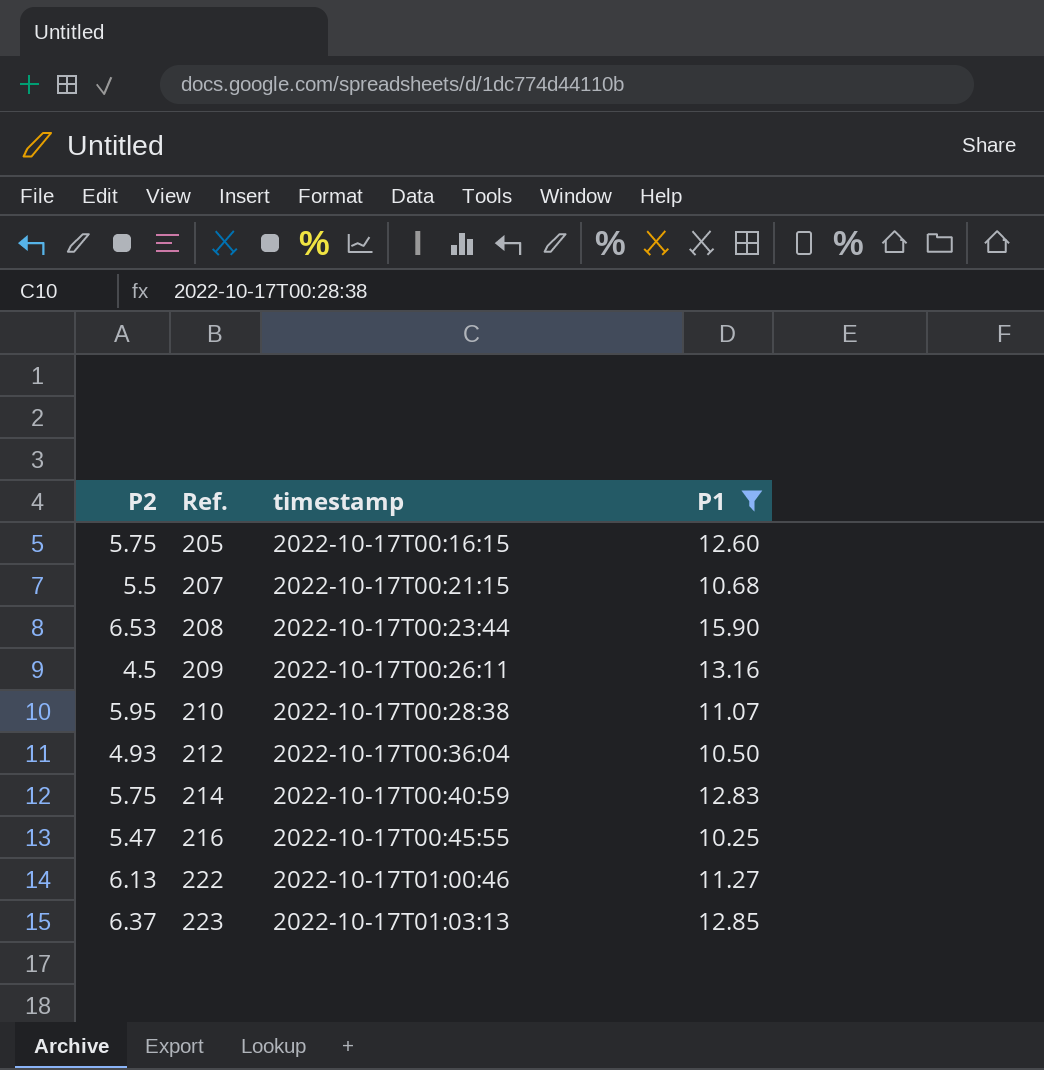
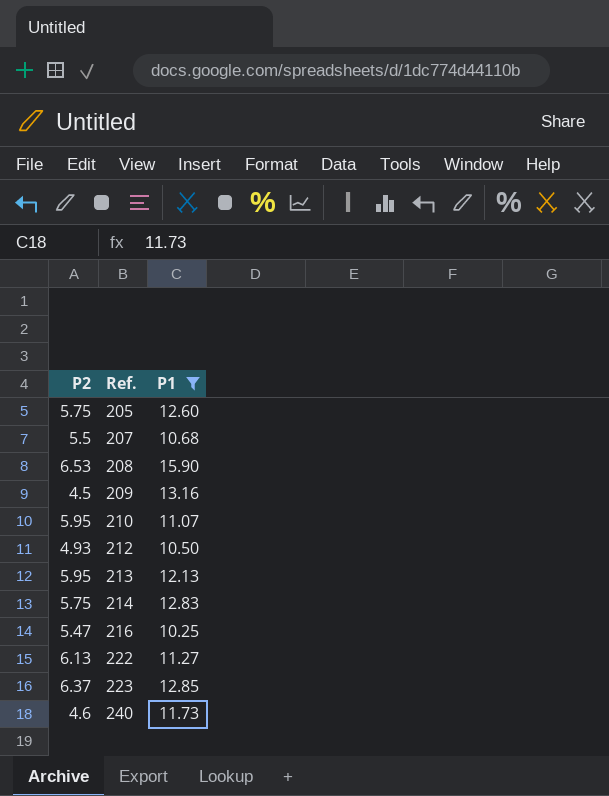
column timestamp | position: 3 -> none
row 213: none -> 5.95 | 12.13
row 240: none -> 4.6 | 11.73

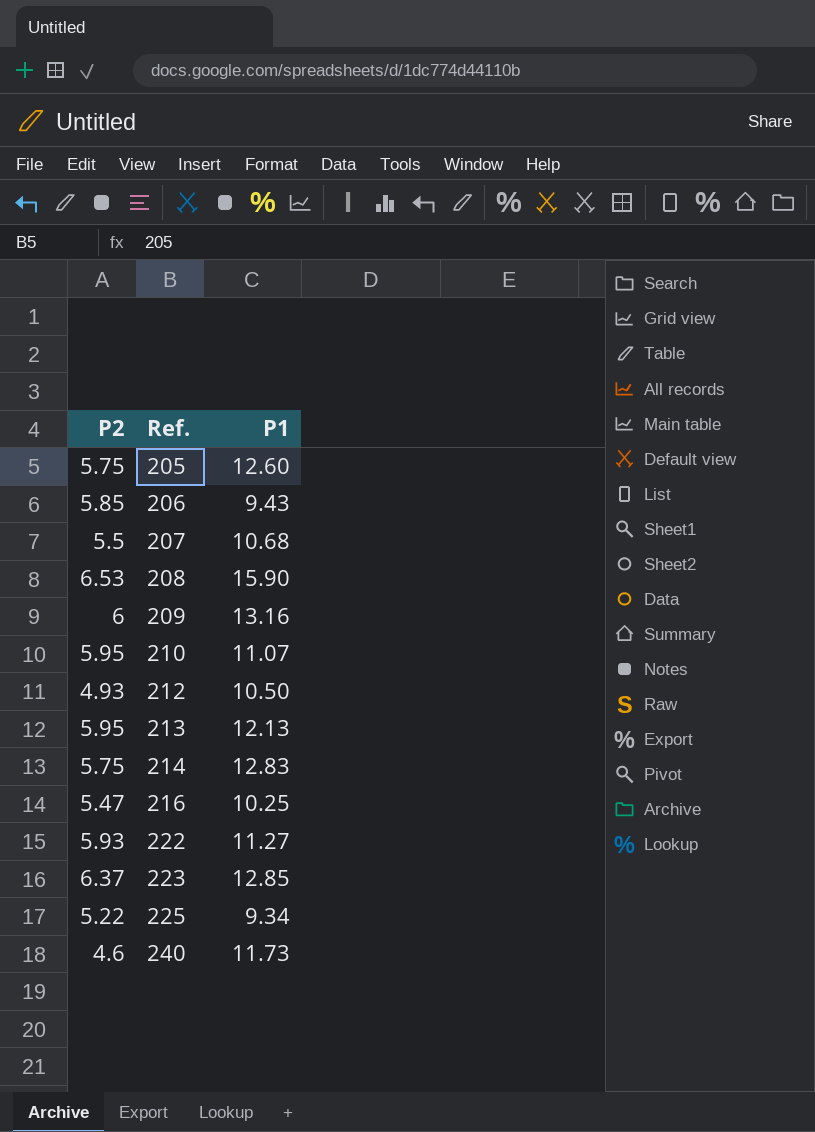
filter: P1 >= 10.25 -> none
209 | P2: 4.5 -> 6
222 | P2: 6.13 -> 5.93

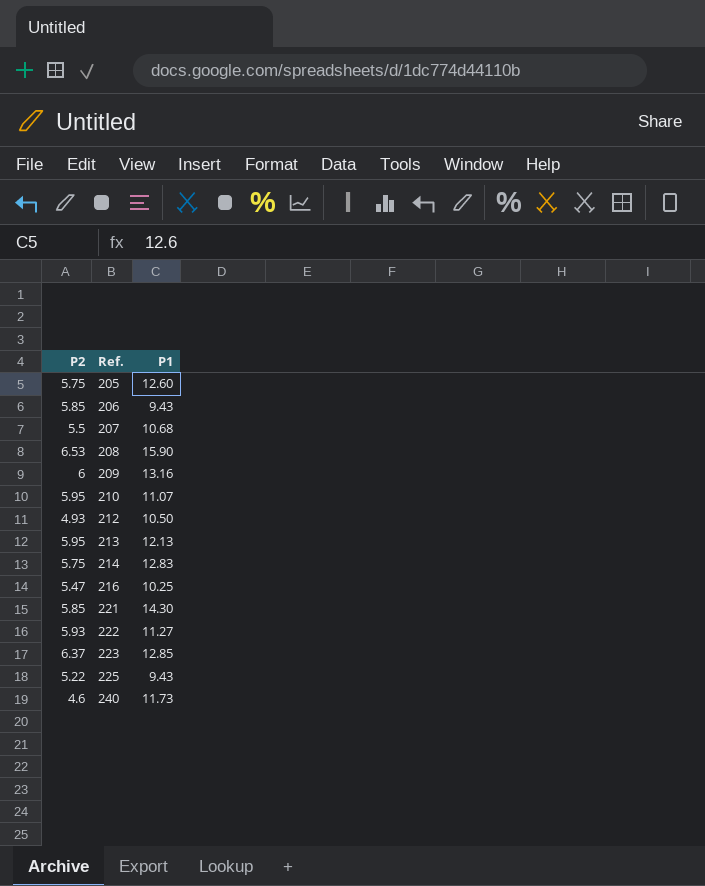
row 221: none -> 5.85 | 14.30
225 | P1: 9.34 -> 9.43

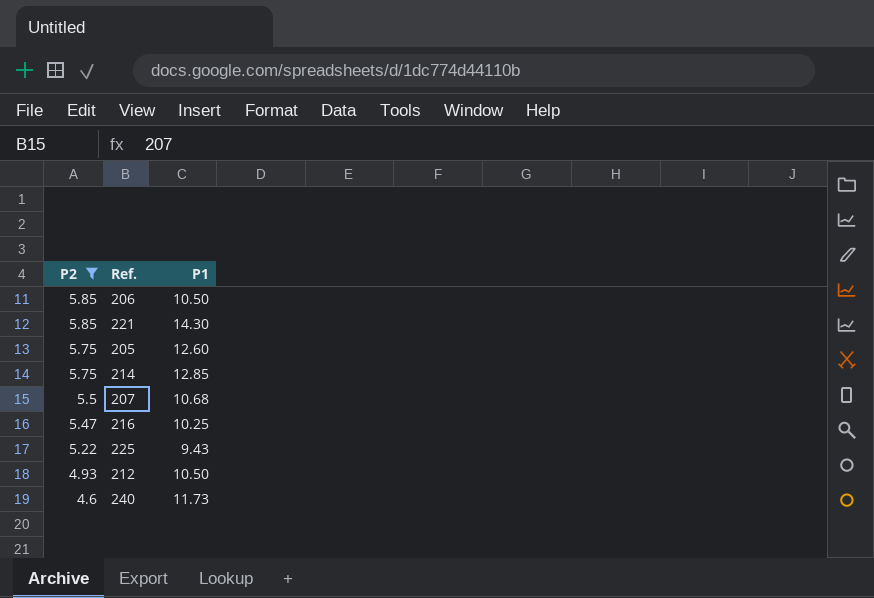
filter: none -> P2 <= 5.85
row order: Ref. ascending -> P2 descending
206 | P1: 9.43 -> 10.50
214 | P1: 12.83 -> 12.85

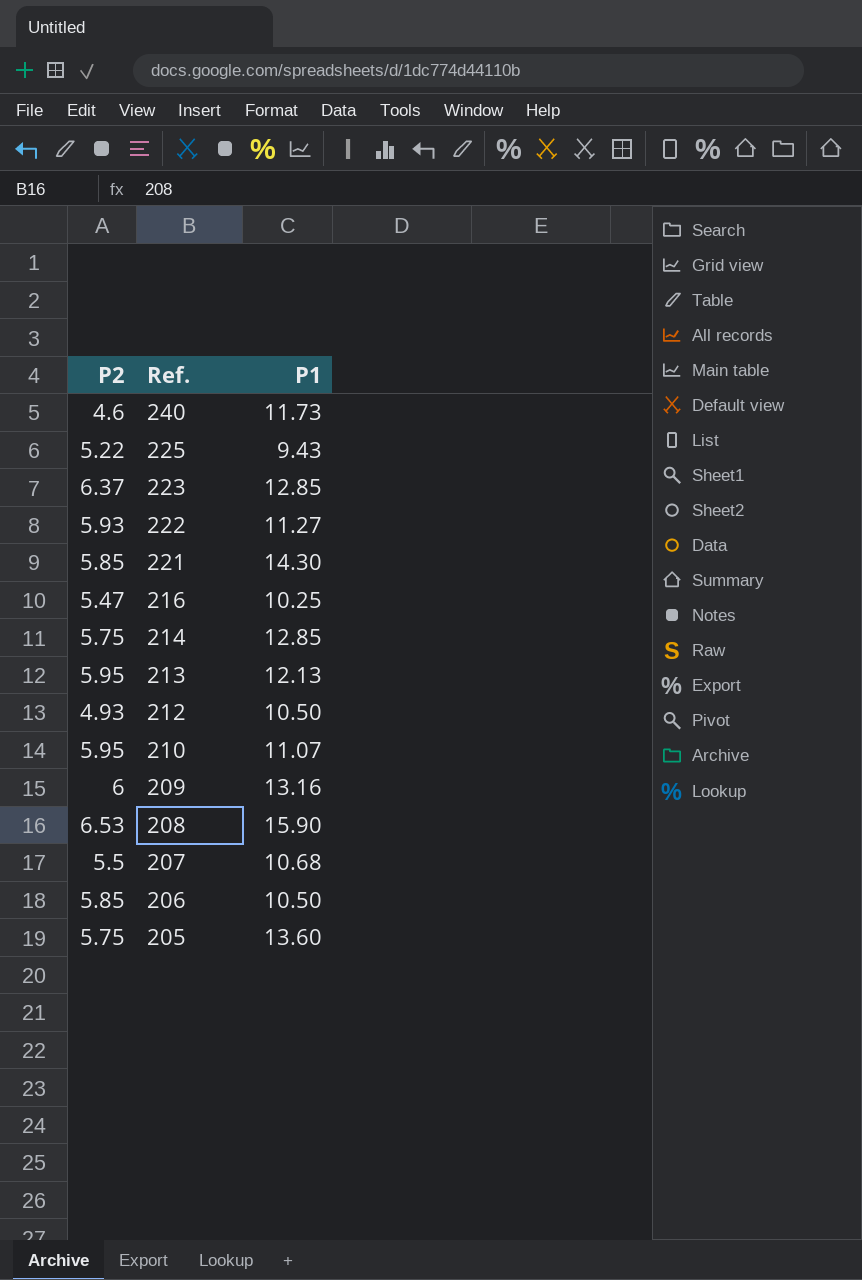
filter: P2 <= 5.85 -> none
row order: P2 descending -> Ref. descending
205 | P1: 12.60 -> 13.60

